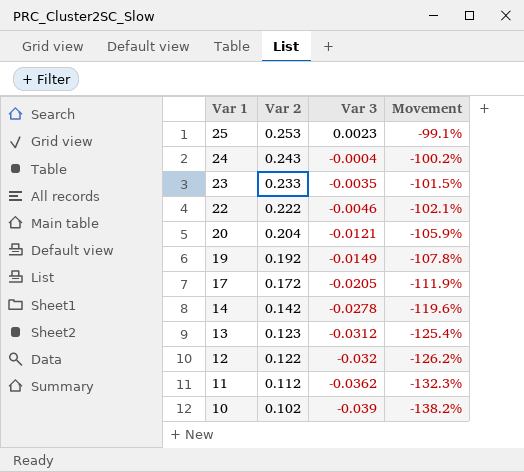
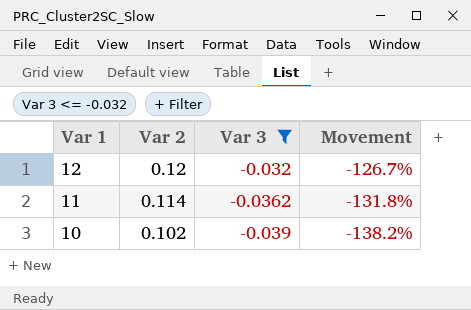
filter: none -> Var 3 <= -0.032
12 | Var 2: 0.122 -> 0.12
12 | Movement: -126.2% -> -126.7%
11 | Var 2: 0.112 -> 0.114
11 | Movement: -132.3% -> -131.8%

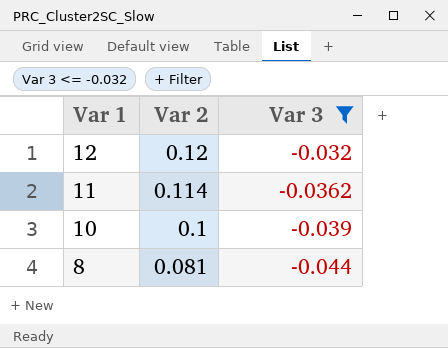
column Movement | formula: ([Var 3] - [Var 2]) / [Var 2] -> none
10 | Var 2: 0.102 -> 0.1
row 8: none -> 0.081 | -0.044

